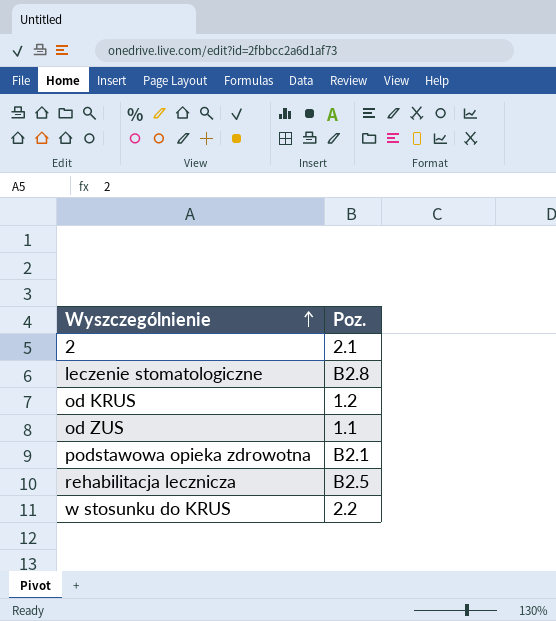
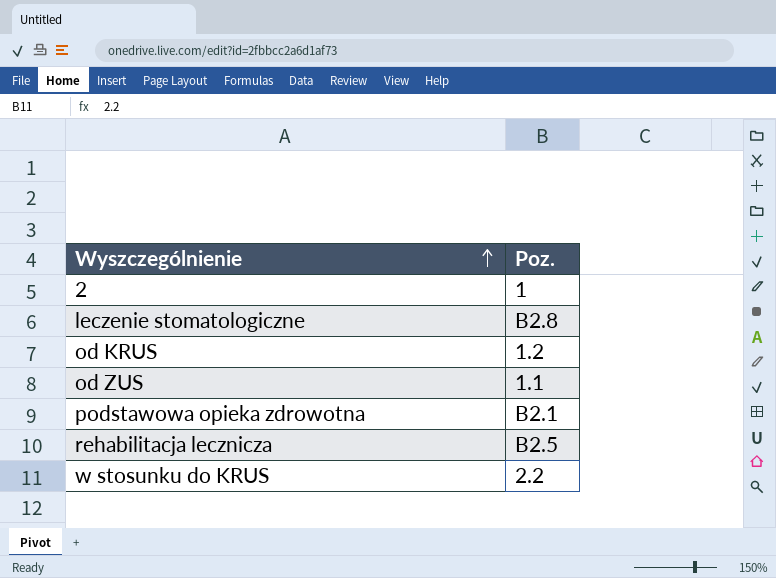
2 | Poz.: 2.1 -> 1

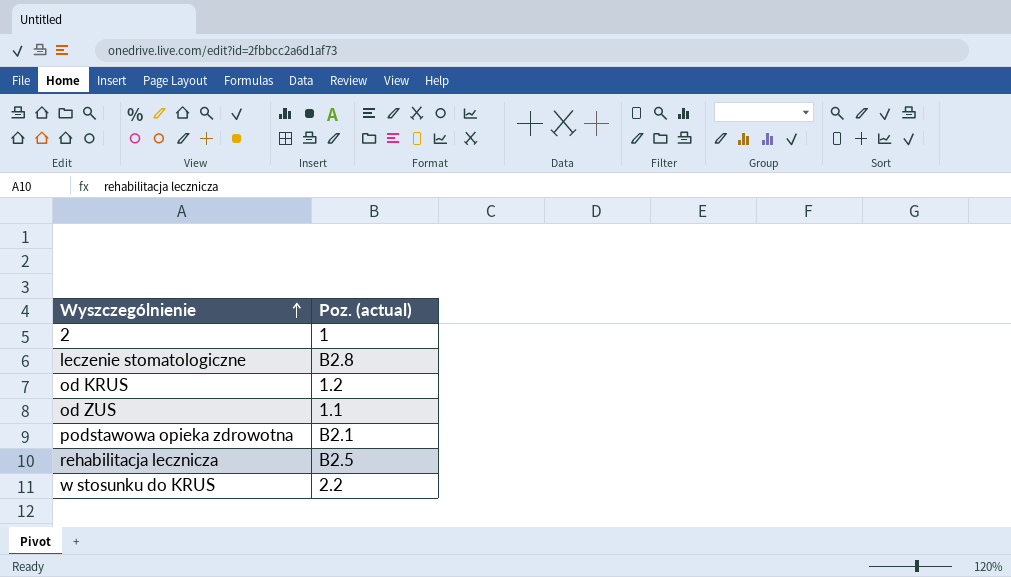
column name: Poz. -> Poz. (actual)

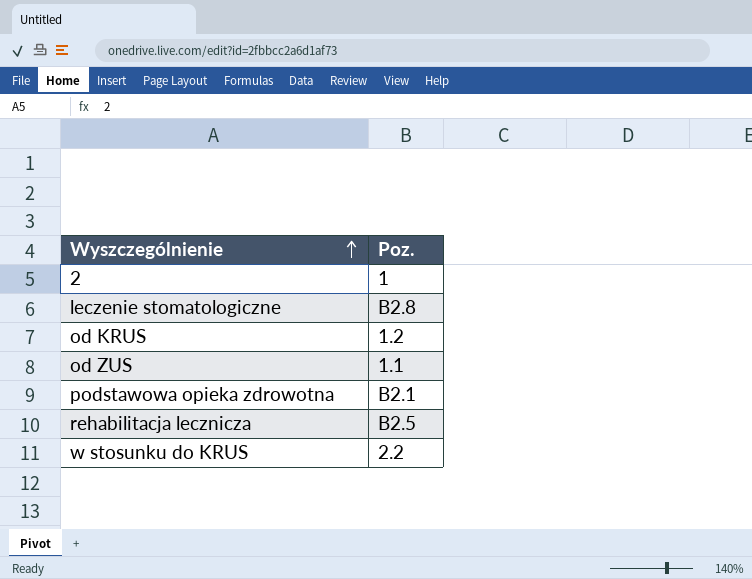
column name: Poz. (actual) -> Poz.

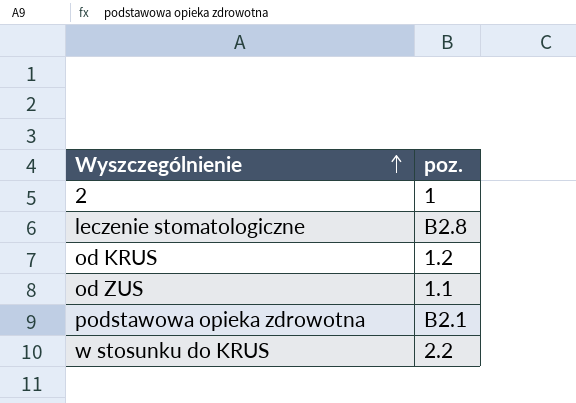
column name: Poz. -> poz.
row rehabilitacja lecznicza: B2.5 -> none

